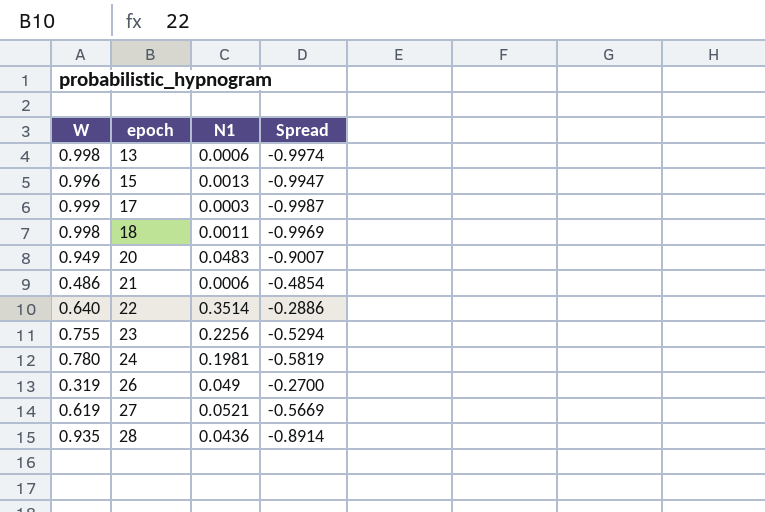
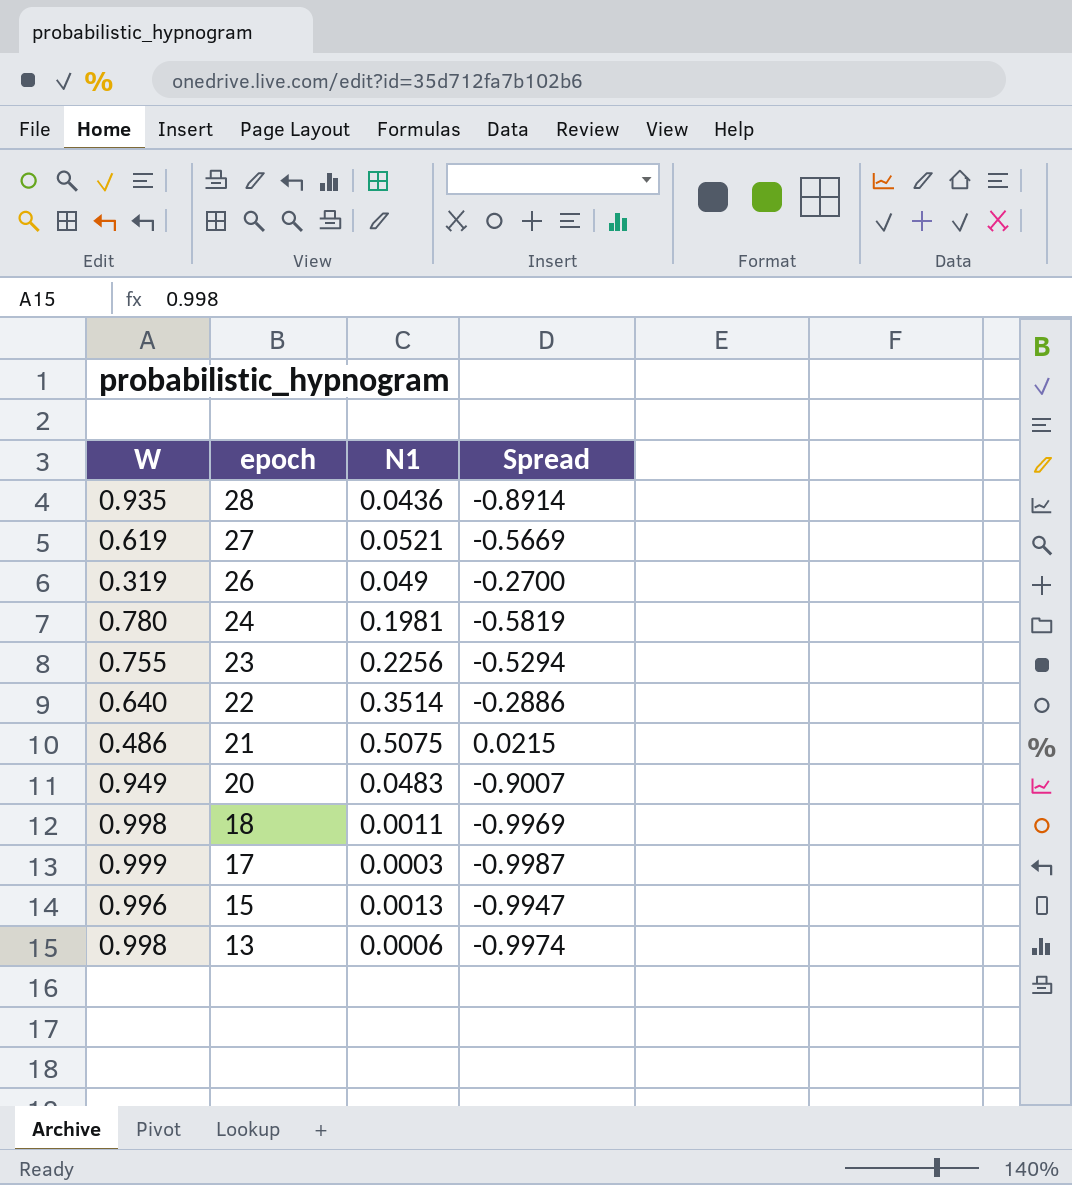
row order: epoch ascending -> epoch descending
21 | N1: 0.0006 -> 0.5075
21 | Spread: -0.4854 -> 0.0215

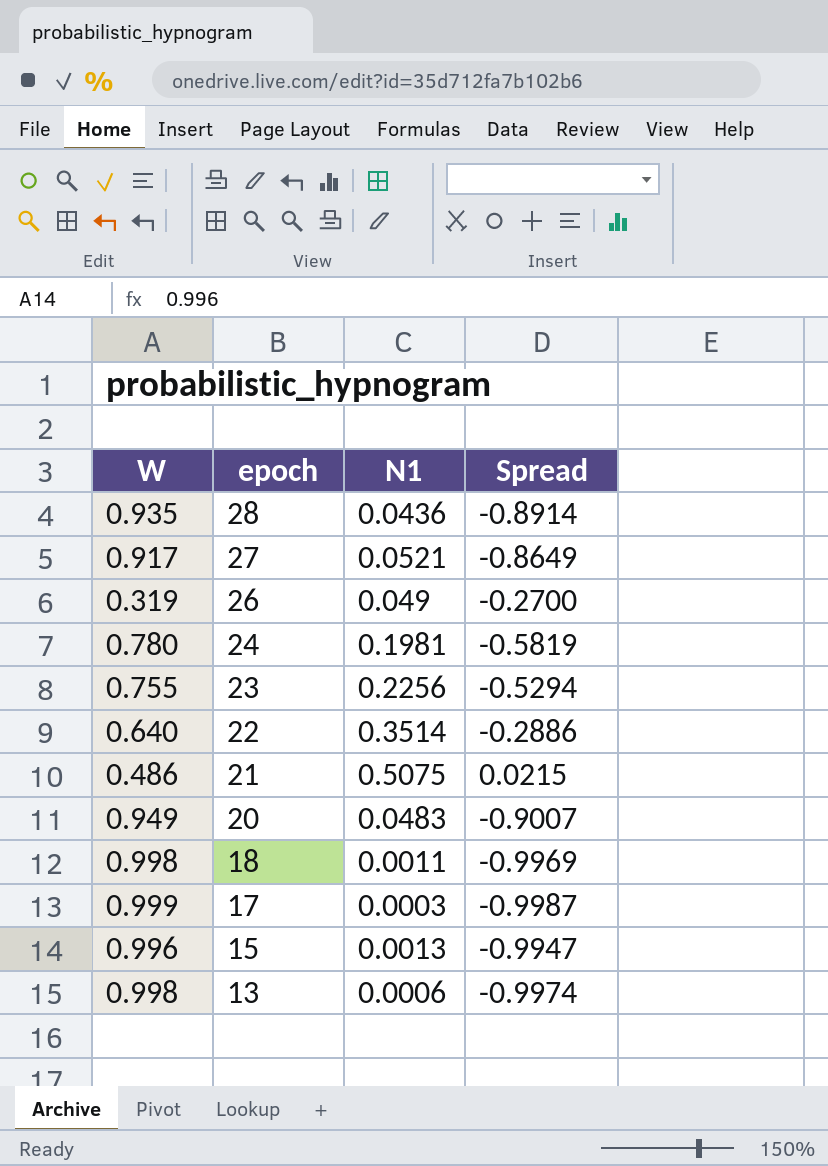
27 | W: 0.619 -> 0.917
27 | Spread: -0.5669 -> -0.8649

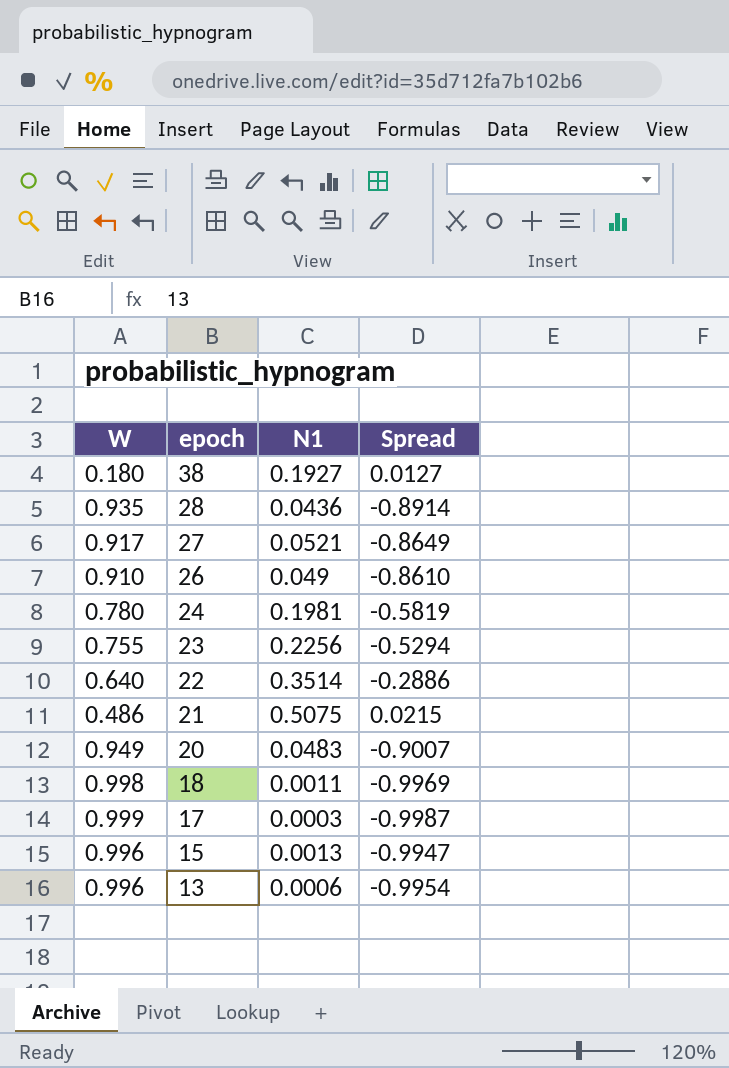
row 38: none -> 0.180 | 0.1927 | 0.0127
26 | W: 0.319 -> 0.910
26 | Spread: -0.2700 -> -0.8610
13 | W: 0.998 -> 0.996
13 | Spread: -0.9974 -> -0.9954

